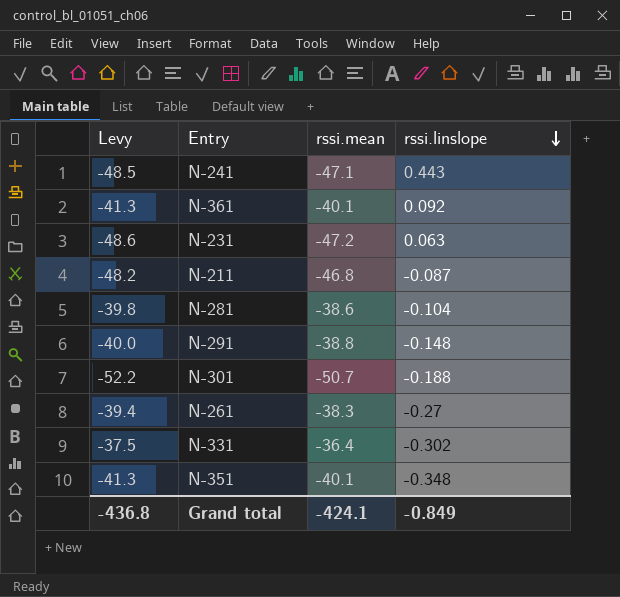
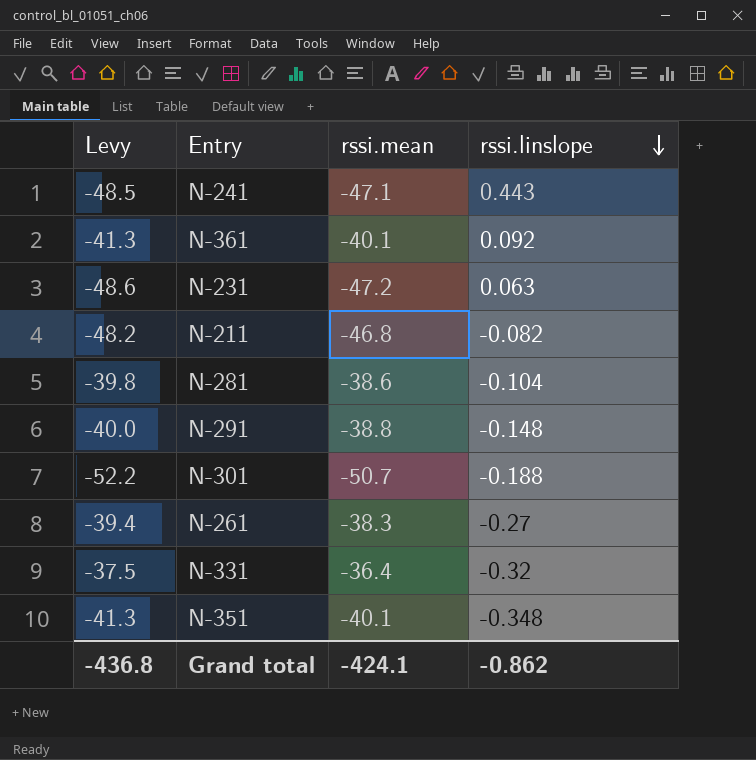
N-211 | rssi.linslope: -0.087 -> -0.082
N-331 | rssi.linslope: -0.302 -> -0.32
Grand total | rssi.linslope: -0.849 -> -0.862

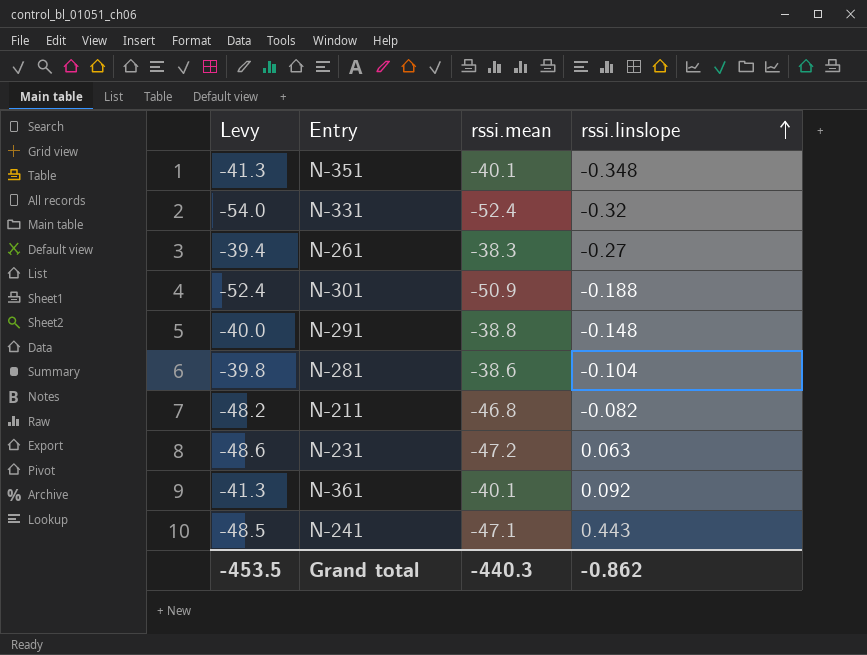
row order: rssi.linslope descending -> rssi.linslope ascending
N-331 | Levy: -37.5 -> -54.0
N-331 | rssi.mean: -36.4 -> -52.4
N-301 | Levy: -52.2 -> -52.4
N-301 | rssi.mean: -50.7 -> -50.9
Grand total | Levy: -436.8 -> -453.5
Grand total | rssi.mean: -424.1 -> -440.3

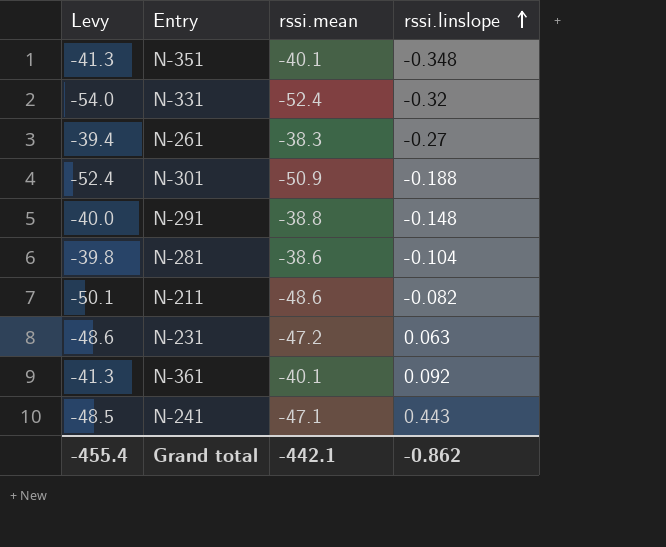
N-211 | Levy: -48.2 -> -50.1
N-211 | rssi.mean: -46.8 -> -48.6
Grand total | Levy: -453.5 -> -455.4
Grand total | rssi.mean: -440.3 -> -442.1

